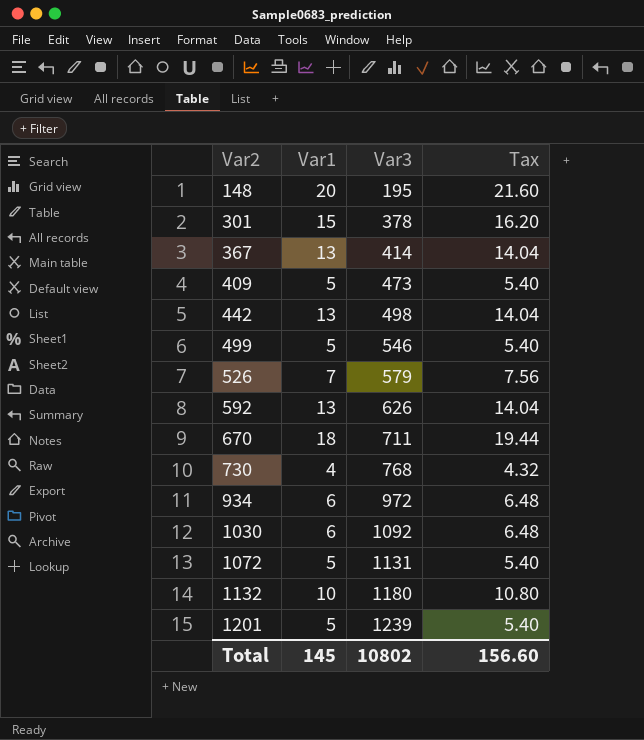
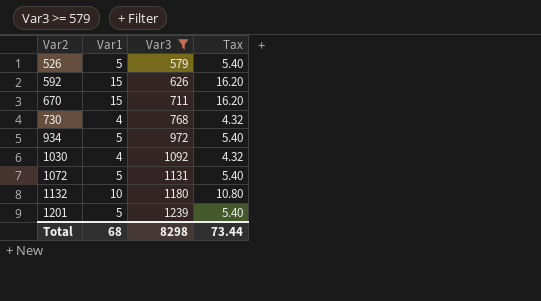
filter: none -> Var3 >= 579
526 | Var1: 7 -> 5
526 | Tax: 7.56 -> 5.40
592 | Var1: 13 -> 15
592 | Tax: 14.04 -> 16.20
670 | Var1: 18 -> 15
670 | Tax: 19.44 -> 16.20
934 | Var1: 6 -> 5
934 | Tax: 6.48 -> 5.40
1030 | Var1: 6 -> 4
1030 | Tax: 6.48 -> 4.32
Total | Var1: 145 -> 68
Total | Var3: 10802 -> 8298
Total | Tax: 156.60 -> 73.44

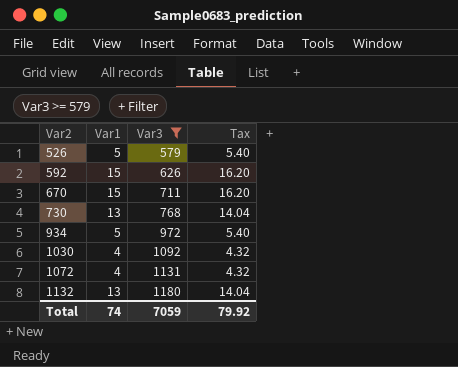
row 1201: 5 | 1239 | 5.40 -> none
730 | Var1: 4 -> 13
730 | Tax: 4.32 -> 14.04
1072 | Var1: 5 -> 4
1072 | Tax: 5.40 -> 4.32
1132 | Var1: 10 -> 13
1132 | Tax: 10.80 -> 14.04
Total | Var1: 68 -> 74
Total | Var3: 8298 -> 7059
Total | Tax: 73.44 -> 79.92

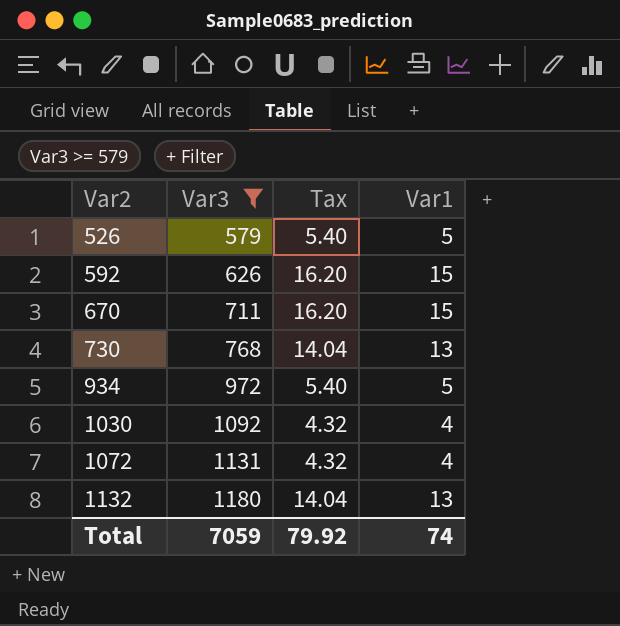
column Var1 | position: 2 -> 4

